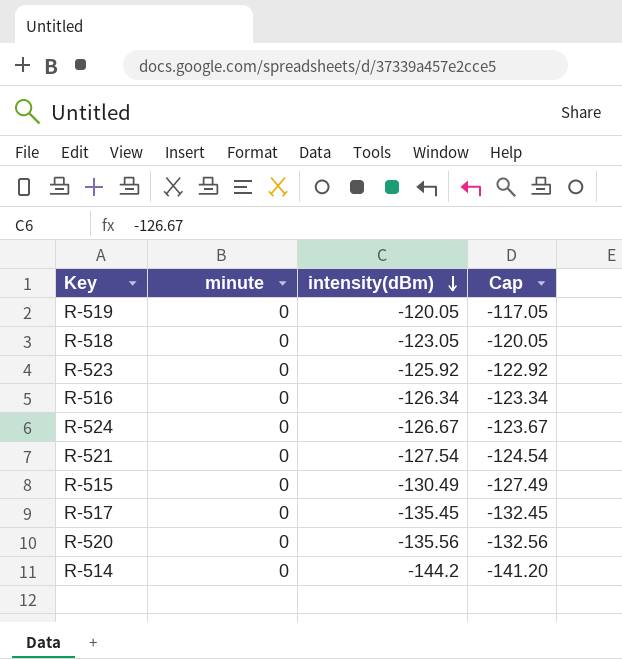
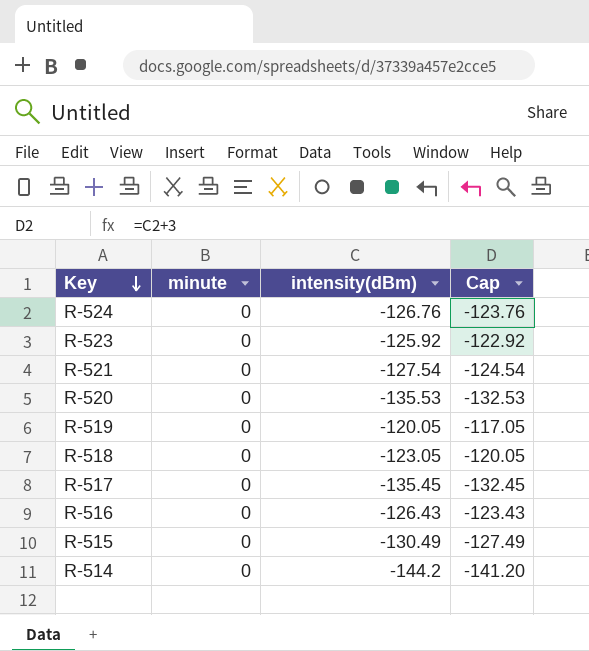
row order: intensity(dBm) descending -> Key descending
R-524 | intensity(dBm): -126.67 -> -126.76
R-524 | Cap: -123.67 -> -123.76
R-520 | intensity(dBm): -135.56 -> -135.53
R-520 | Cap: -132.56 -> -132.53
R-516 | intensity(dBm): -126.34 -> -126.43
R-516 | Cap: -123.34 -> -123.43

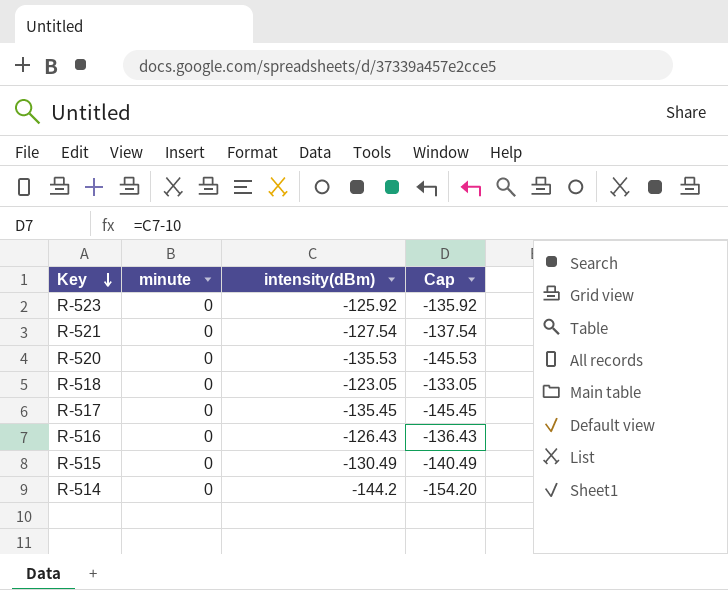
column Cap | formula: [intensity(dBm)] + 3 -> [intensity(dBm)] - 10
row R-524: 0 | -126.76 | -123.76 -> none
row R-519: 0 | -120.05 | -117.05 -> none

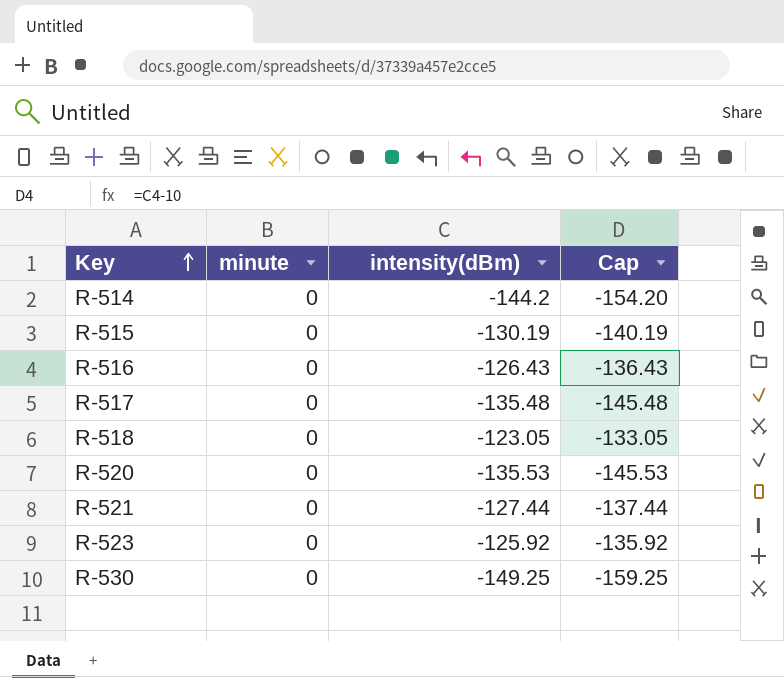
row order: Key descending -> Key ascending
R-515 | intensity(dBm): -130.49 -> -130.19
R-515 | Cap: -140.49 -> -140.19
R-517 | intensity(dBm): -135.45 -> -135.48
R-517 | Cap: -145.45 -> -145.48
R-521 | intensity(dBm): -127.54 -> -127.44
R-521 | Cap: -137.54 -> -137.44
row R-530: none -> 0 | -149.25 | -159.25

